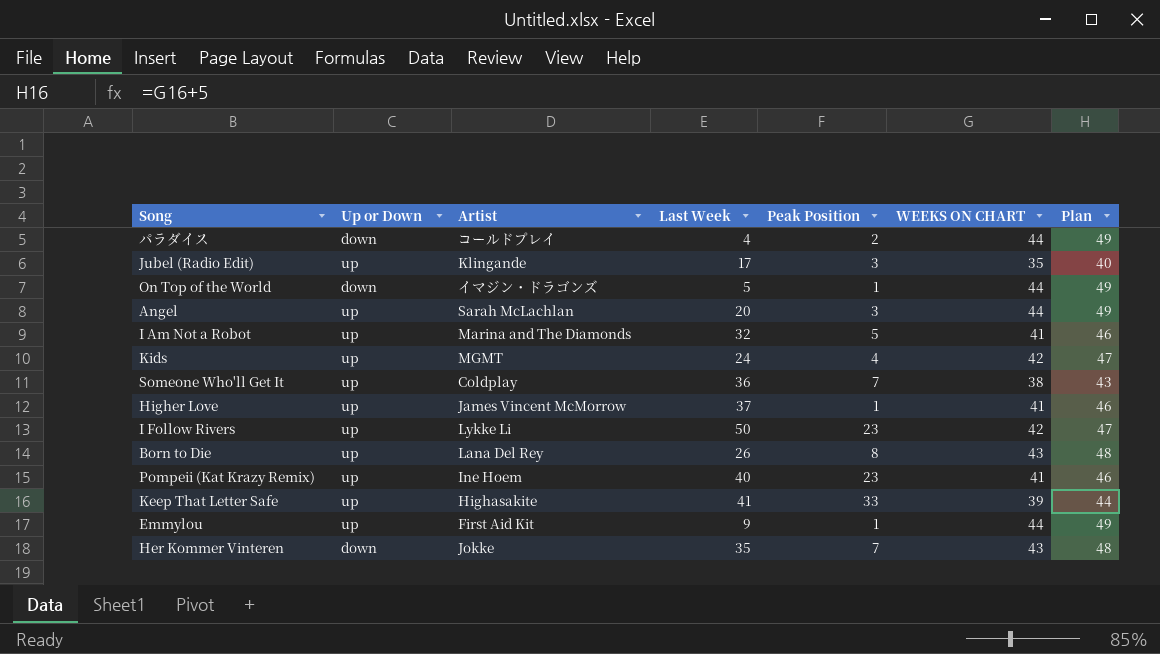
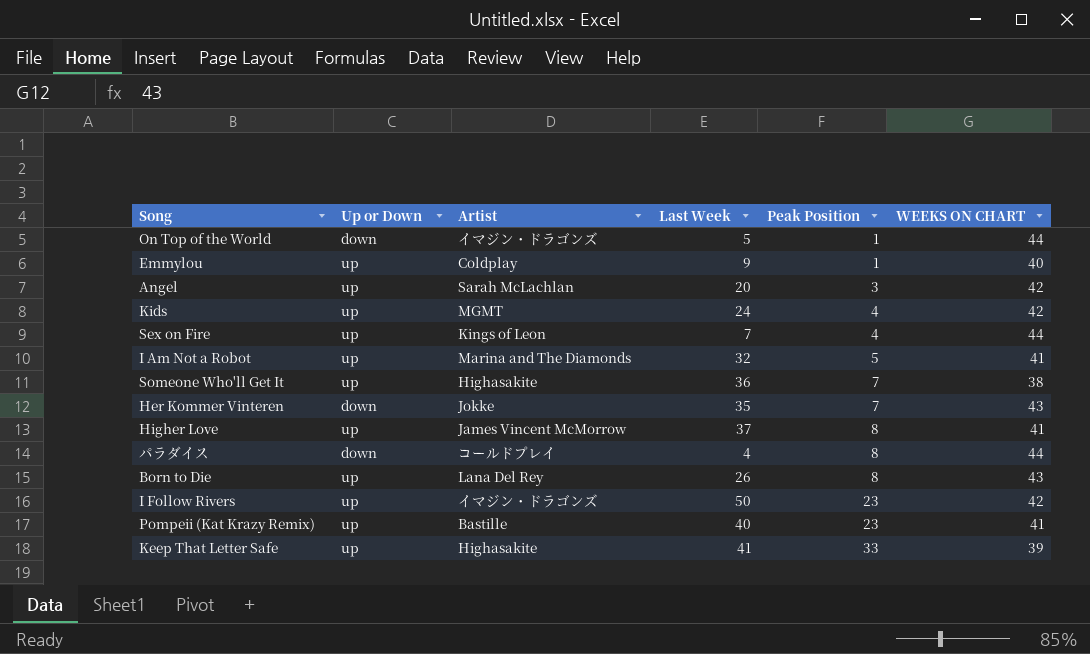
row order: none -> Peak Position ascending
column Plan | formula: [WEEKS ON CHART] + 5 -> none
row Jubel (Radio Edit): up | Klingande | 17 | 3 | 35 | 40 -> none
Emmylou | Artist: First Aid Kit -> Coldplay
Emmylou | WEEKS ON CHART: 44 -> 40
Angel | WEEKS ON CHART: 44 -> 42
row Sex on Fire: none -> up | Kings of Leon | 7 | 4 | 44
Someone Who'll Get It | Artist: Coldplay -> Highasakite
Higher Love | Peak Position: 1 -> 8
パラダイス | Peak Position: 2 -> 8
I Follow Rivers | Artist: Lykke Li -> イマジン・ドラゴンズ
Pompeii (Kat Krazy Remix) | Artist: Ine Hoem -> Bastille

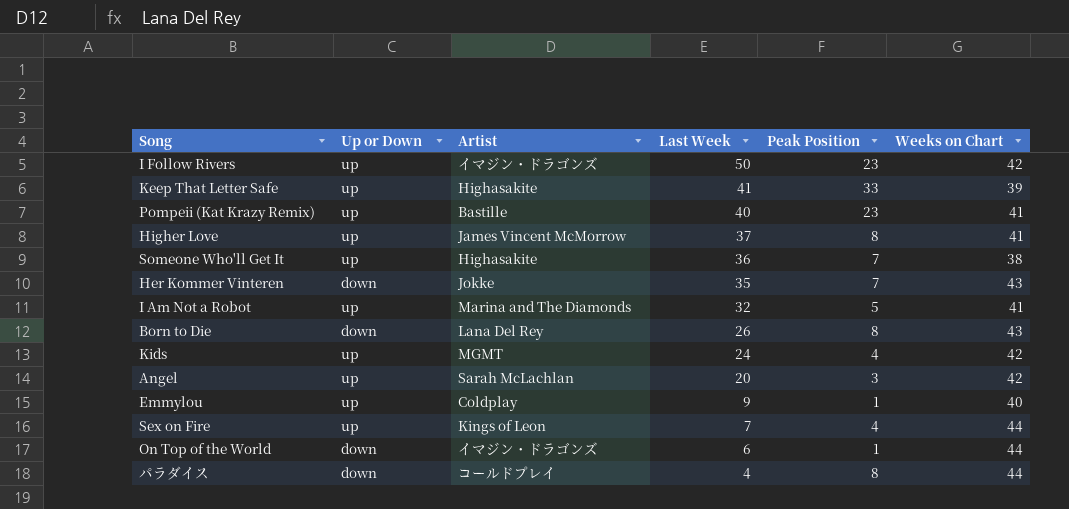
row order: Peak Position ascending -> Last Week descending
column name: WEEKS ON CHART -> Weeks on Chart
Born to Die | Up or Down: up -> down
On Top of the World | Last Week: 5 -> 6

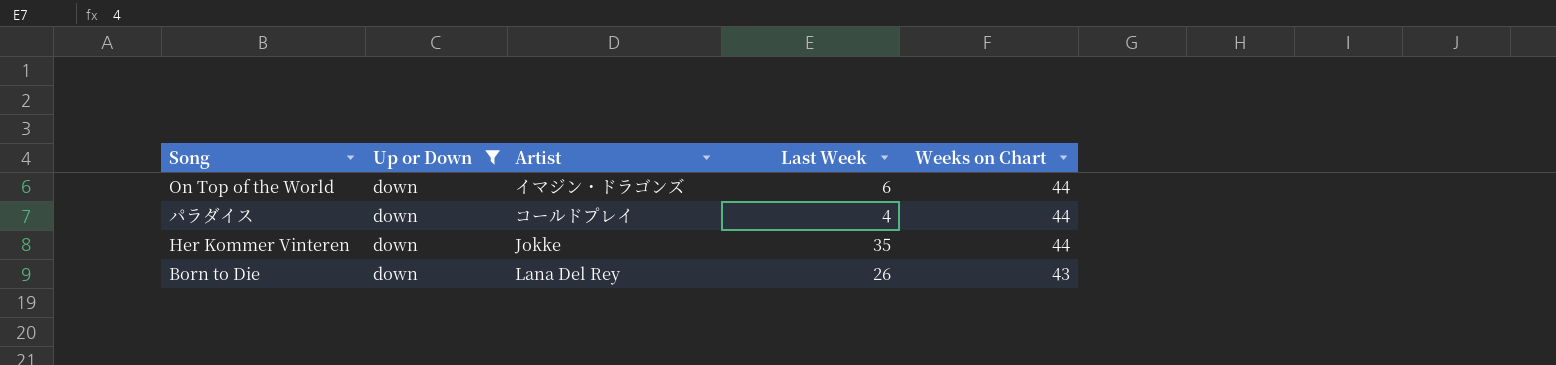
filter: none -> Up or Down = down
row order: Last Week descending -> Weeks on Chart descending
column Peak Position | position: 5 -> none
Her Kommer Vinteren | Weeks on Chart: 43 -> 44

